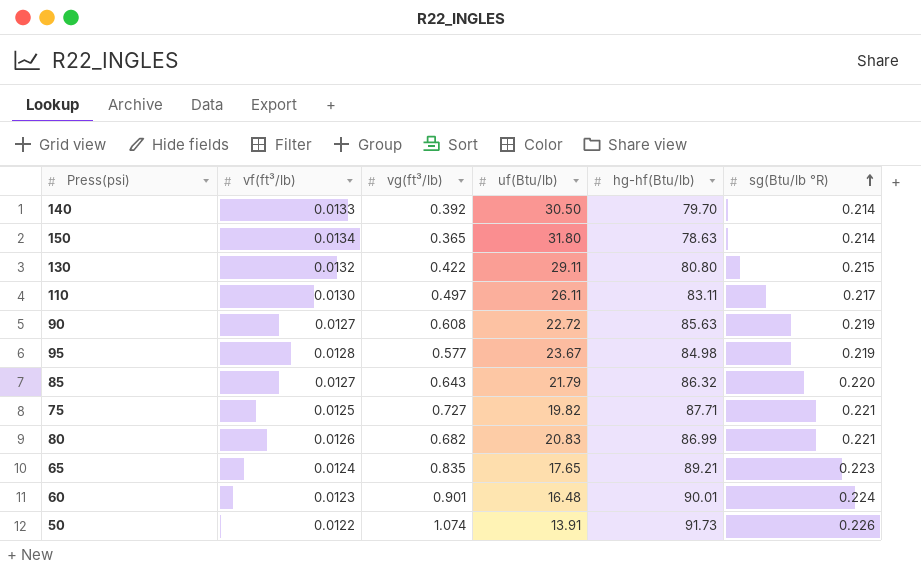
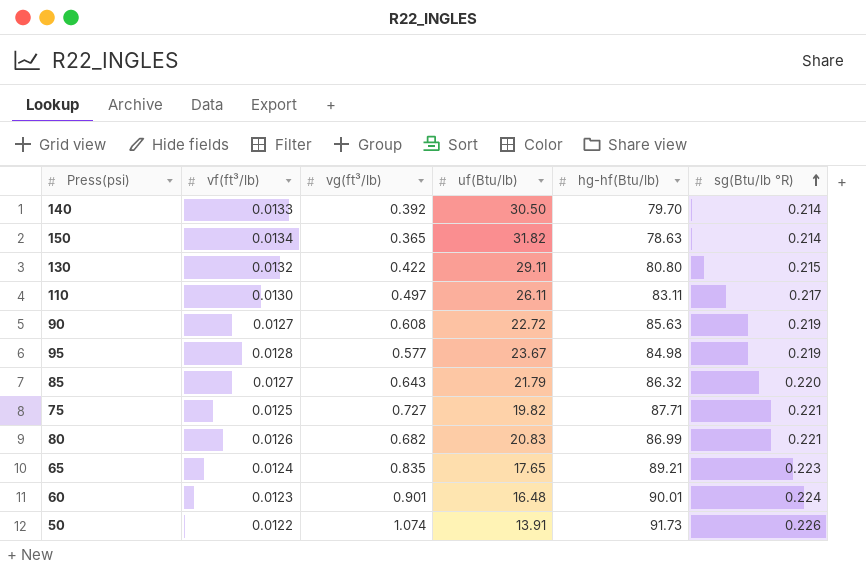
150 | uf(Btu/lb): 31.80 -> 31.82

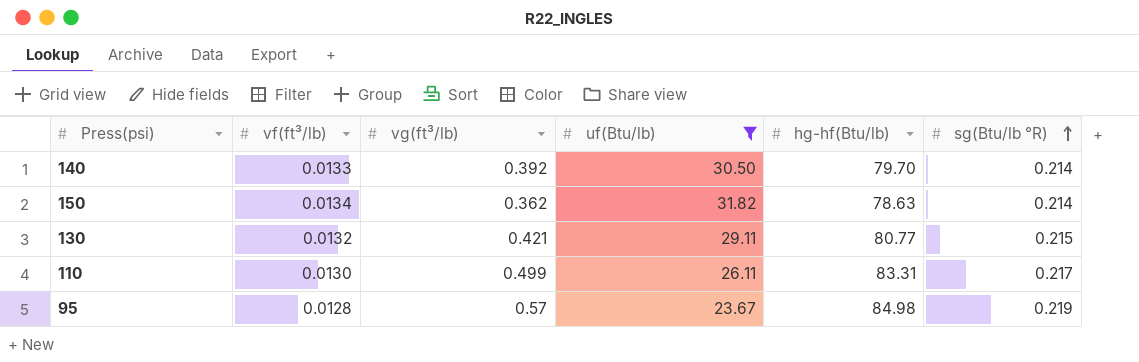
filter: none -> uf(Btu/lb) >= 23.67
150 | vg(ft³/lb): 0.365 -> 0.362
130 | vg(ft³/lb): 0.422 -> 0.421
130 | hg-hf(Btu/lb): 80.80 -> 80.77
110 | vg(ft³/lb): 0.497 -> 0.499
110 | hg-hf(Btu/lb): 83.11 -> 83.31
95 | vg(ft³/lb): 0.577 -> 0.57

